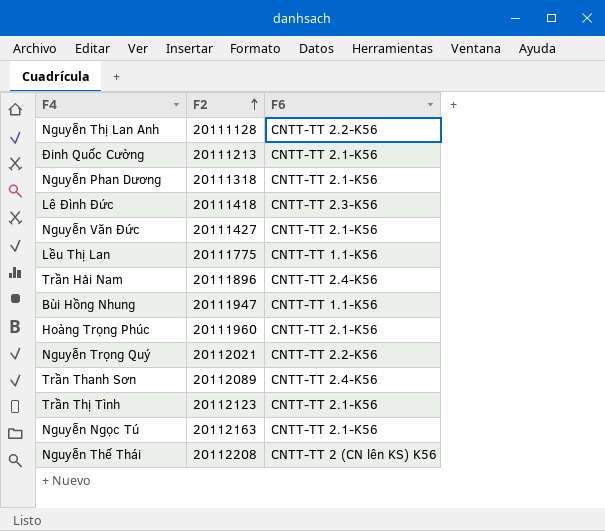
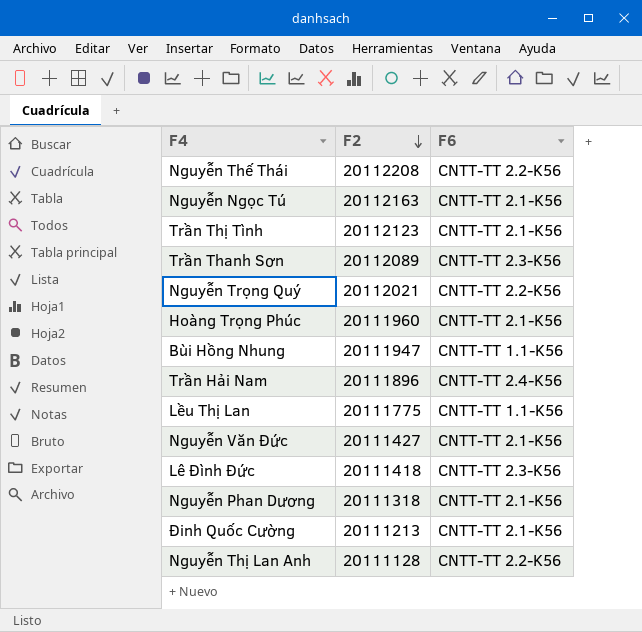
row order: F2 ascending -> F2 descending
Nguyễn Thế Thái | F6: CNTT-TT 2 (CN lên KS) K56 -> CNTT-TT 2.2-K56
Trần Thanh Sơn | F6: CNTT-TT 2.4-K56 -> CNTT-TT 2.3-K56

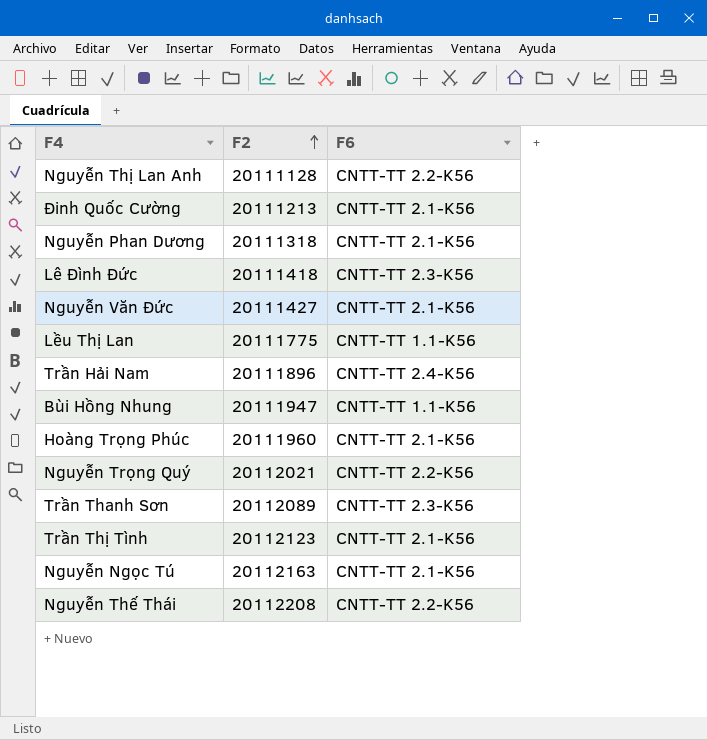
row order: F2 descending -> F2 ascending

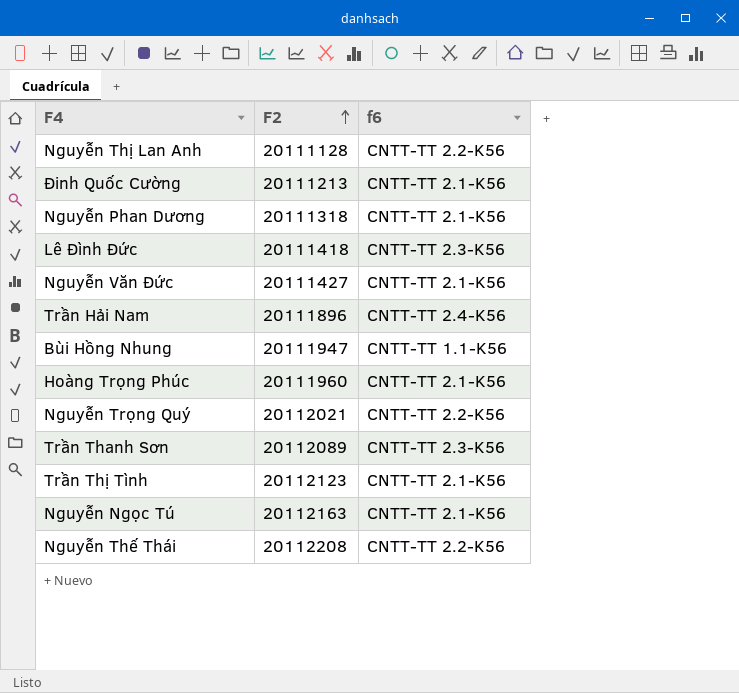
column name: F6 -> f6
row Lều Thị Lan: 20111775 | CNTT-TT 1.1-K56 -> none

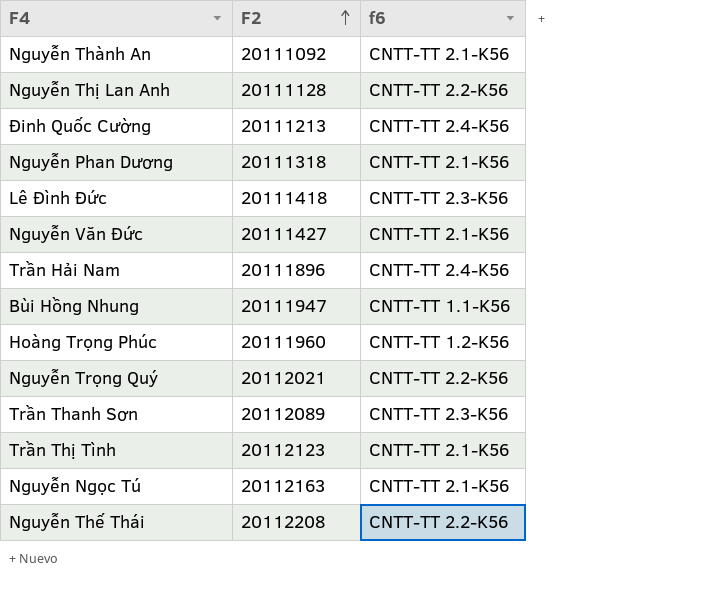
row Nguyễn Thành An: none -> 20111092 | CNTT-TT 2.1-K56
Đinh Quốc Cường | f6: CNTT-TT 2.1-K56 -> CNTT-TT 2.4-K56
Hoàng Trọng Phúc | f6: CNTT-TT 2.1-K56 -> CNTT-TT 1.2-K56

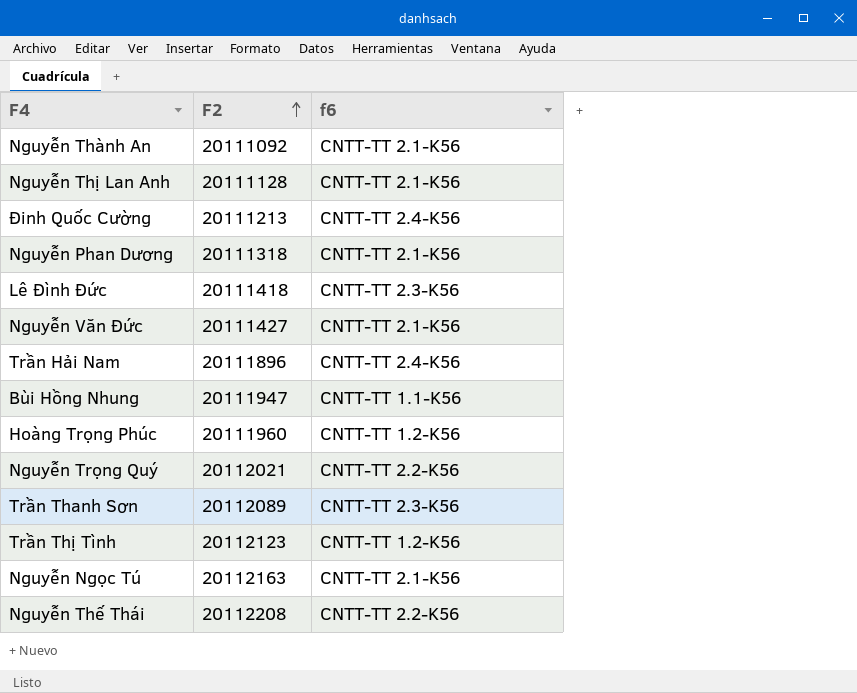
Nguyễn Thị Lan Anh | f6: CNTT-TT 2.2-K56 -> CNTT-TT 2.1-K56
Trần Thị Tình | f6: CNTT-TT 2.1-K56 -> CNTT-TT 1.2-K56

